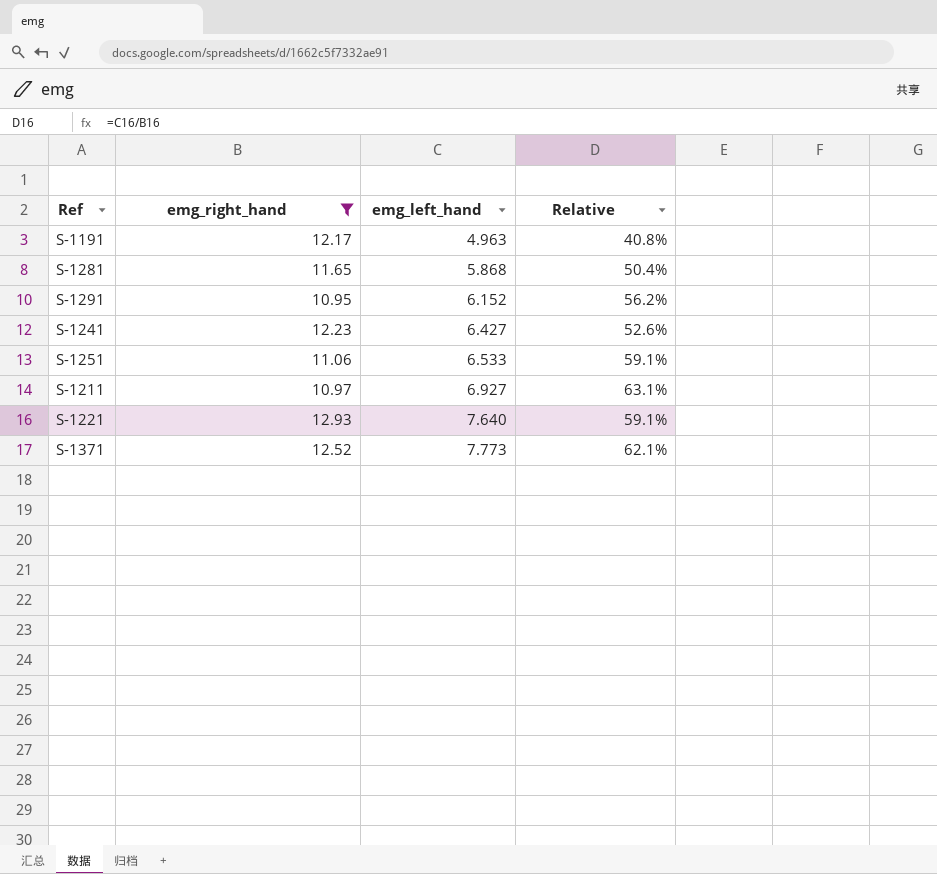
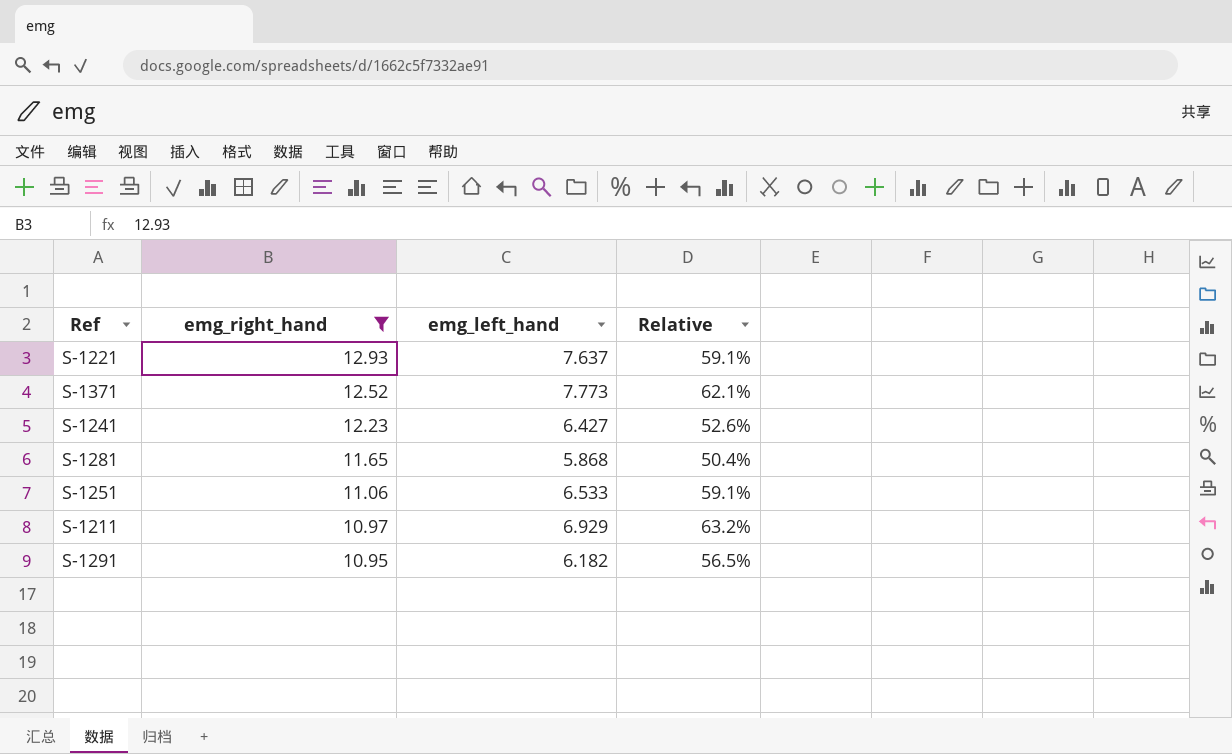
row order: emg_left_hand ascending -> emg_right_hand descending
row S-1191: 12.17 | 4.963 | 40.8% -> none
S-1221 | emg_left_hand: 7.640 -> 7.637
S-1211 | emg_left_hand: 6.927 -> 6.929
S-1211 | Relative: 63.1% -> 63.2%
S-1291 | emg_left_hand: 6.152 -> 6.182
S-1291 | Relative: 56.2% -> 56.5%

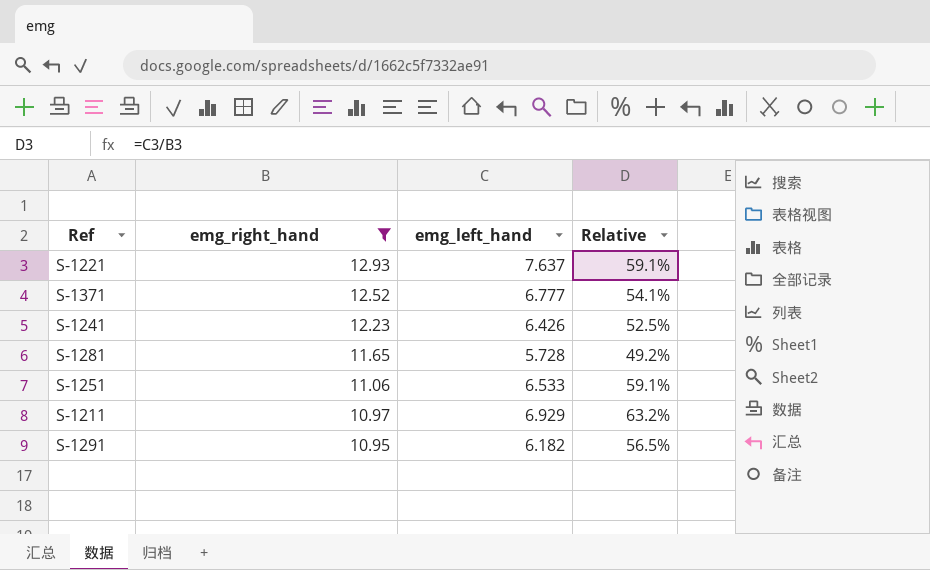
S-1371 | emg_left_hand: 7.773 -> 6.777
S-1371 | Relative: 62.1% -> 54.1%
S-1241 | emg_left_hand: 6.427 -> 6.426
S-1241 | Relative: 52.6% -> 52.5%
S-1281 | emg_left_hand: 5.868 -> 5.728
S-1281 | Relative: 50.4% -> 49.2%

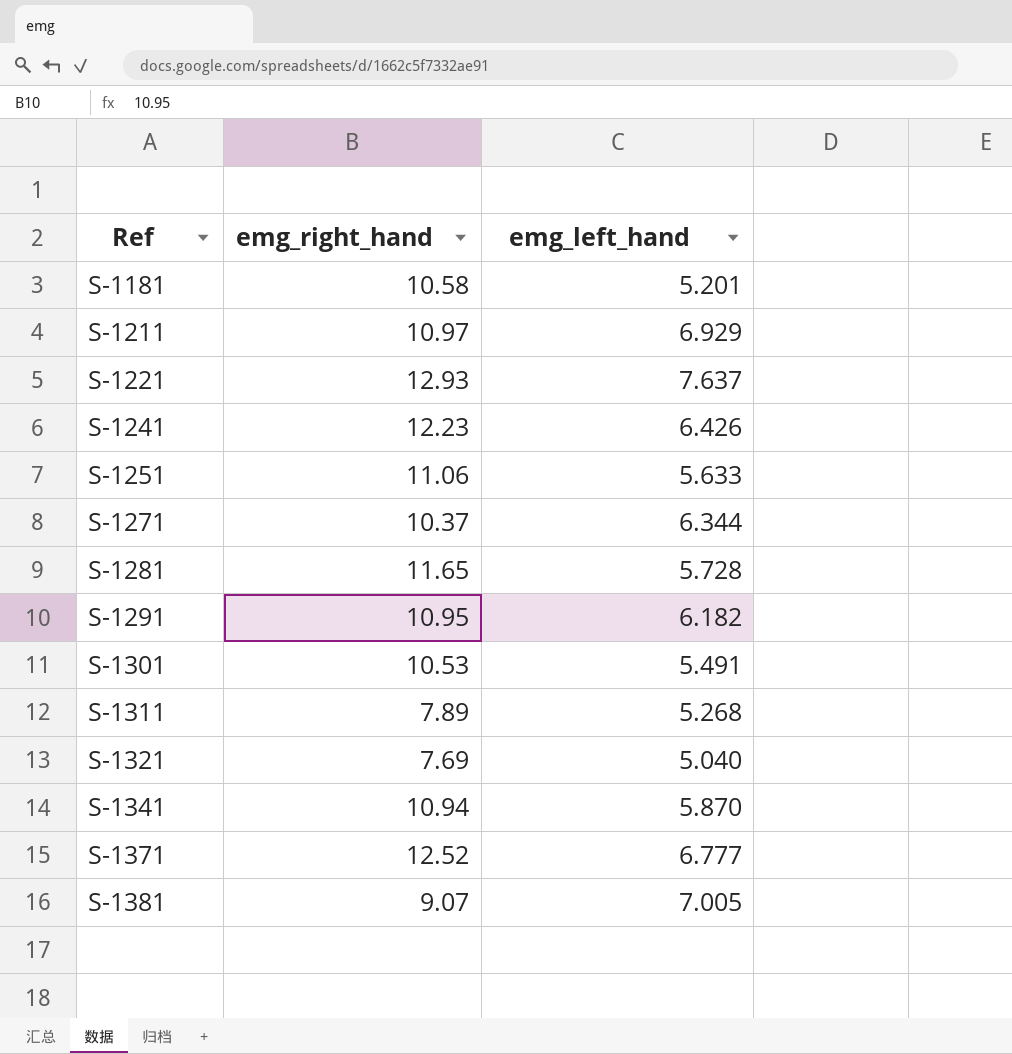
filter: emg_right_hand >= 10.95 -> none
row order: emg_right_hand descending -> Ref ascending
column Relative | formula: [emg_left_hand] / [emg_right_hand] -> none
S-1251 | emg_left_hand: 6.533 -> 5.633

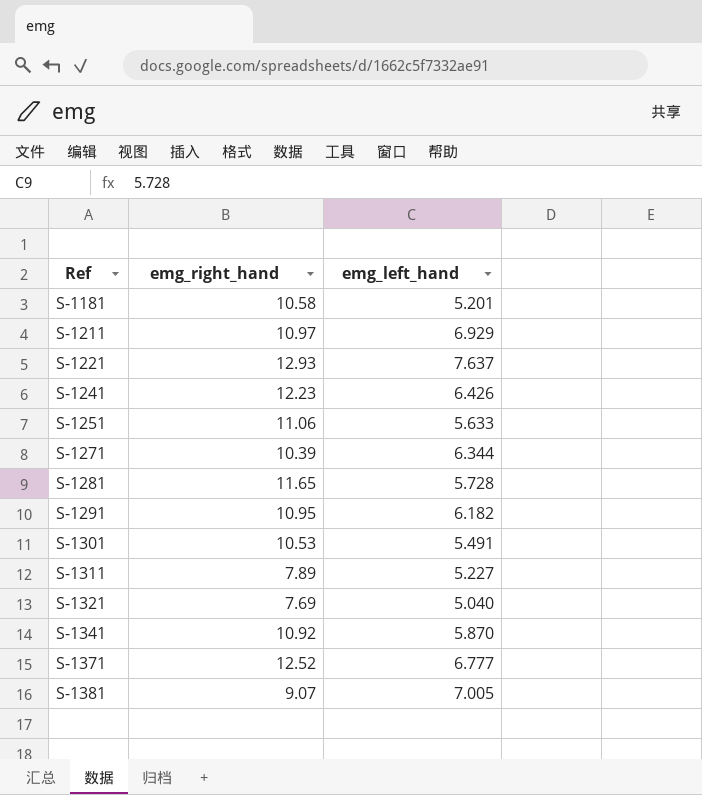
S-1271 | emg_right_hand: 10.37 -> 10.39
S-1311 | emg_left_hand: 5.268 -> 5.227
S-1341 | emg_right_hand: 10.94 -> 10.92

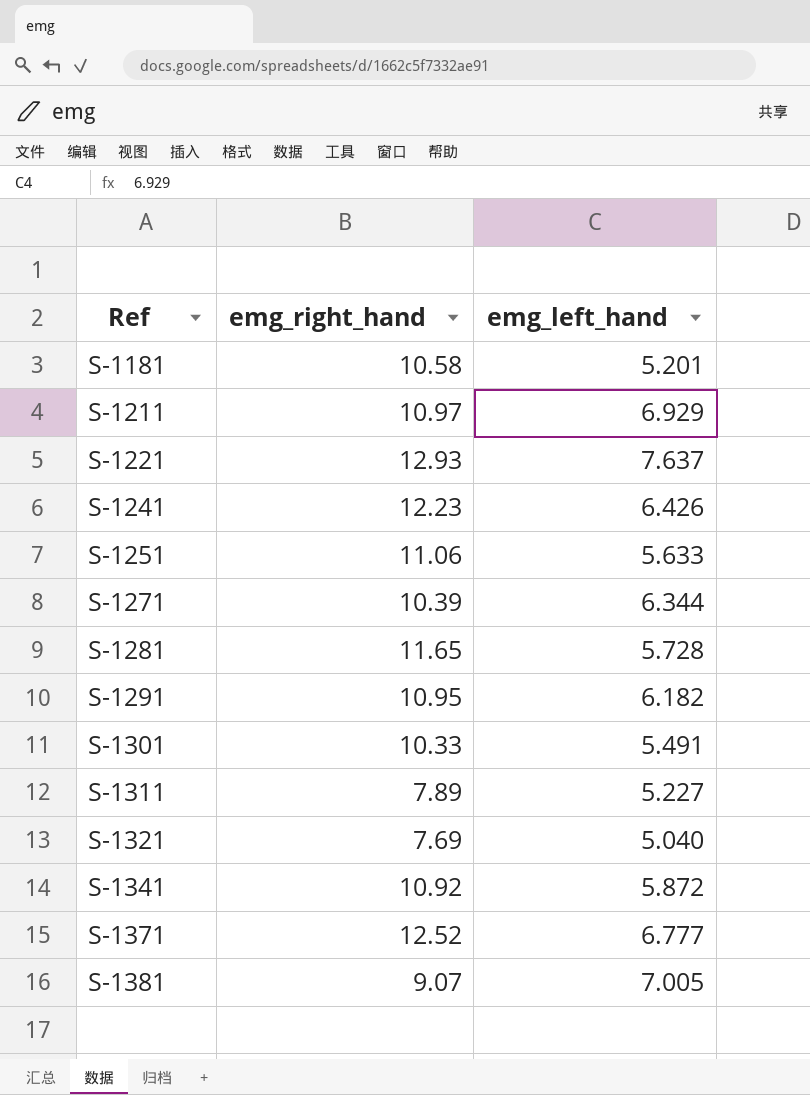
S-1301 | emg_right_hand: 10.53 -> 10.33
S-1341 | emg_left_hand: 5.870 -> 5.872

